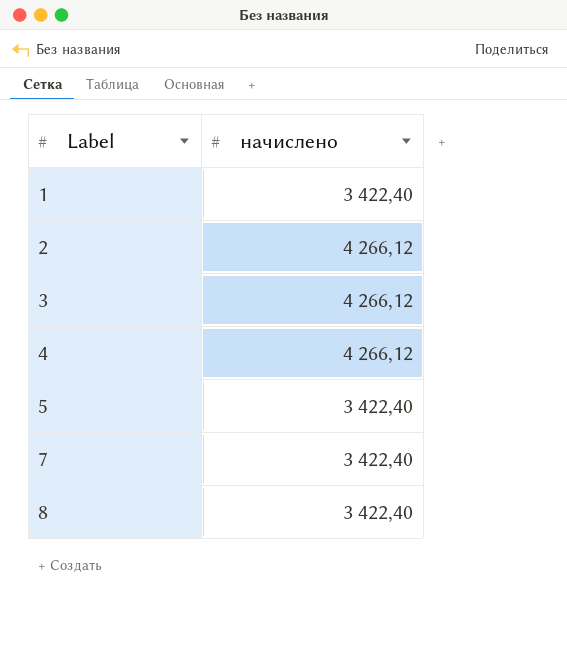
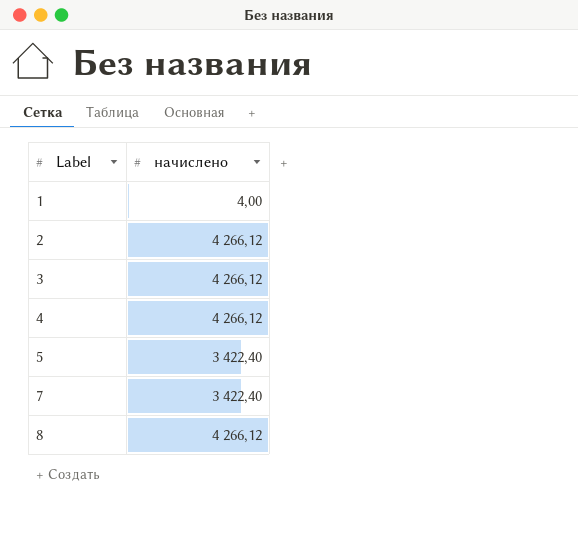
1 | начислено: 3 422,40 -> 4,00
8 | начислено: 3 422,40 -> 4 266,12

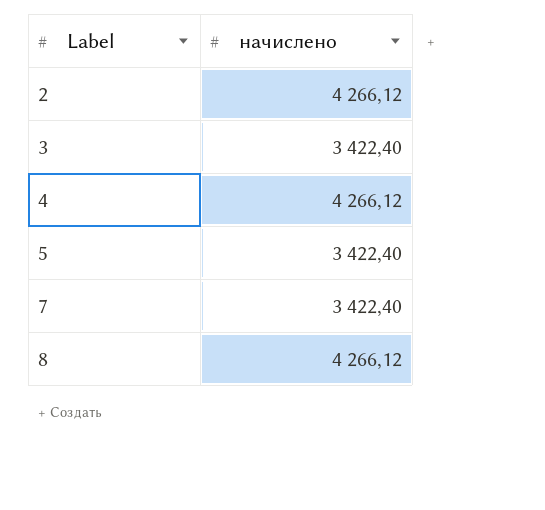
row 1: 4,00 -> none
3 | начислено: 4 266,12 -> 3 422,40

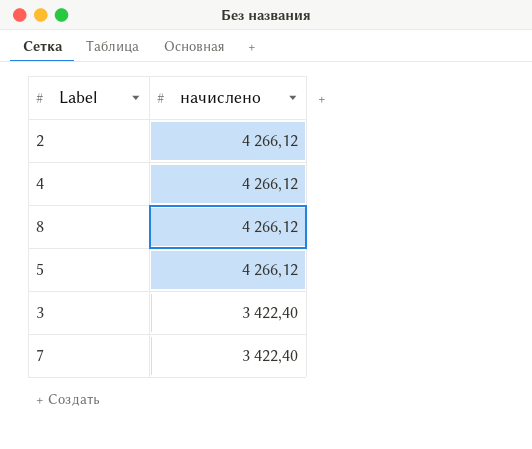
row order: Label ascending -> начислено descending
5 | начислено: 3 422,40 -> 4 266,12

